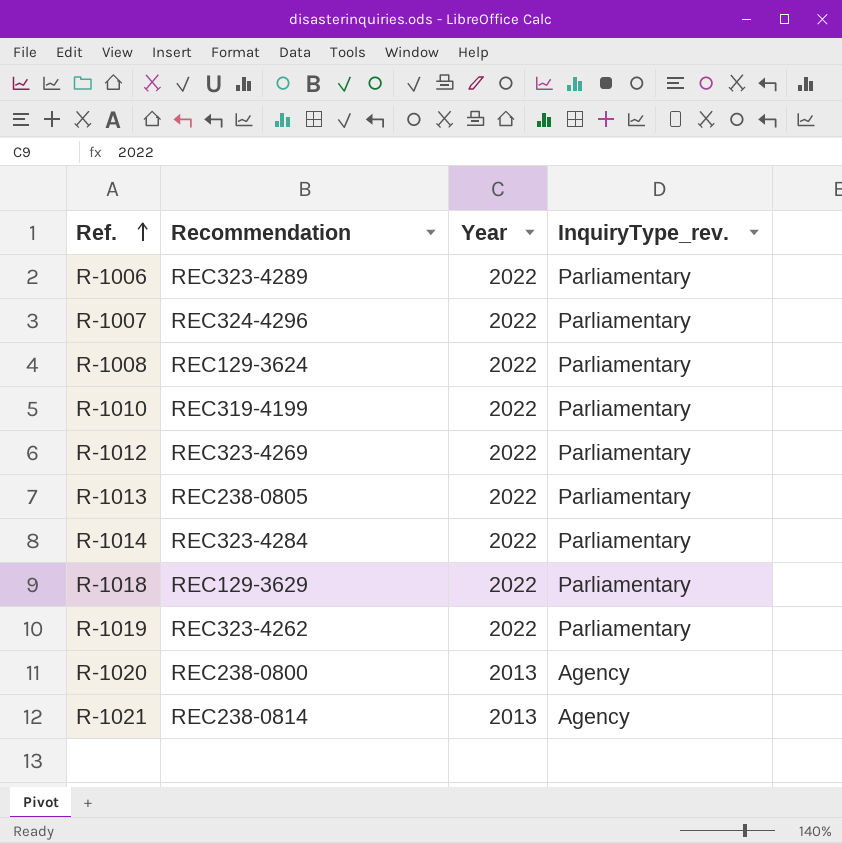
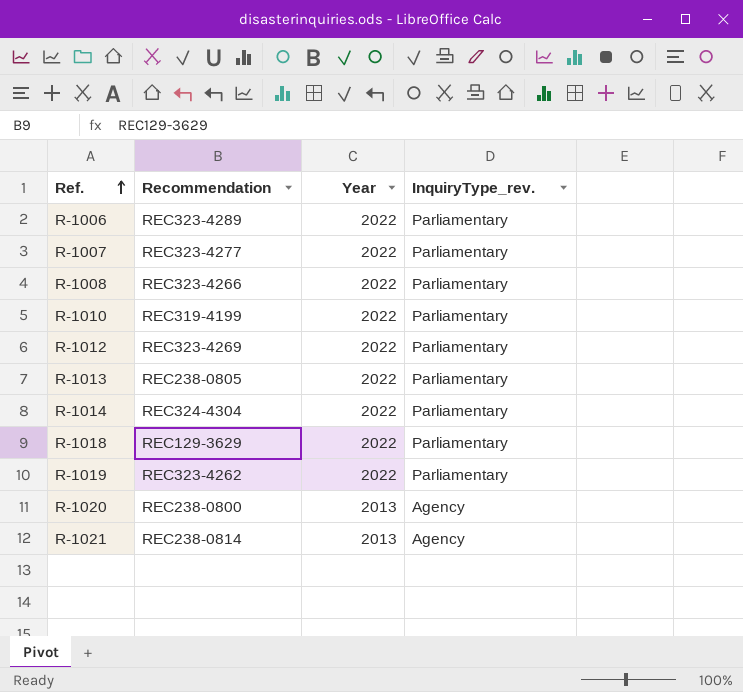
R-1007 | Recommendation: REC324-4296 -> REC323-4277
R-1008 | Recommendation: REC129-3624 -> REC323-4266
R-1014 | Recommendation: REC323-4284 -> REC324-4304

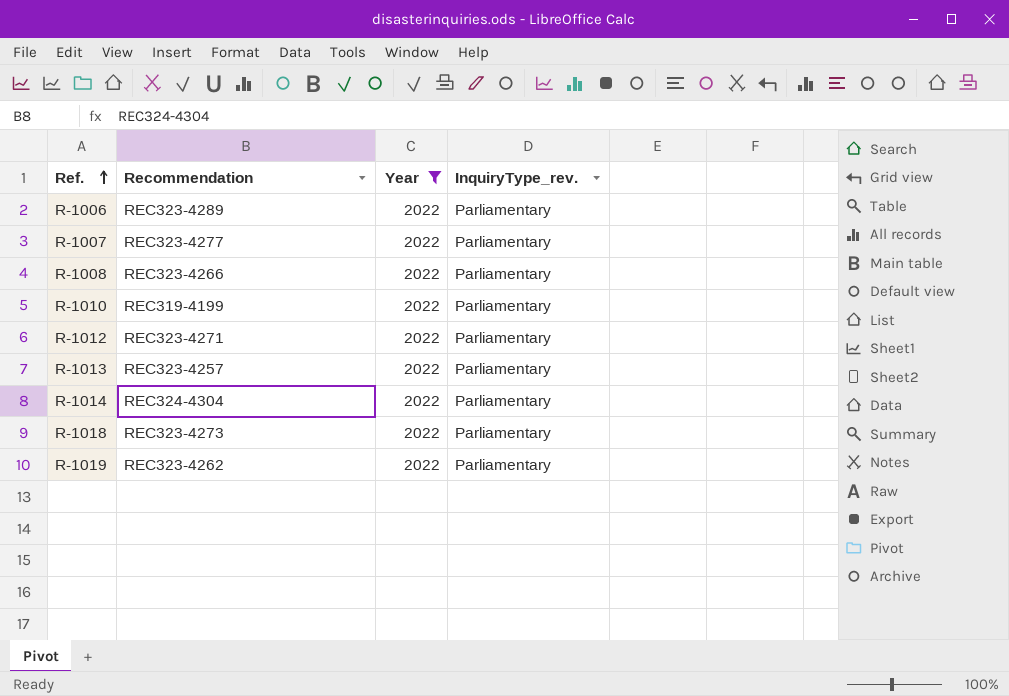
filter: none -> Year = 2022
R-1012 | Recommendation: REC323-4269 -> REC323-4271
R-1013 | Recommendation: REC238-0805 -> REC323-4257
R-1018 | Recommendation: REC129-3629 -> REC323-4273

